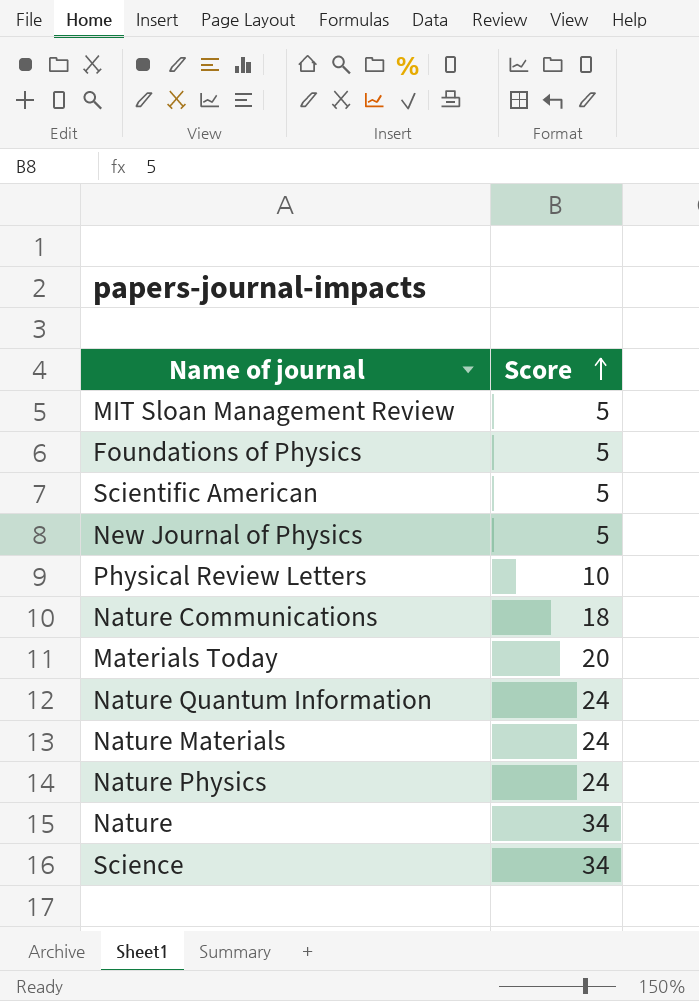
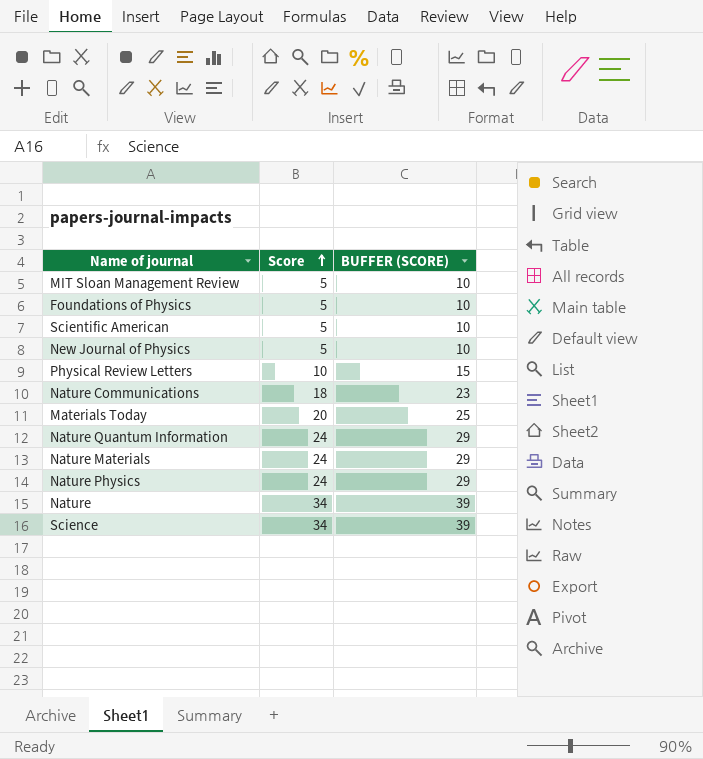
column BUFFER (SCORE) | formula: none -> [Score] + 5

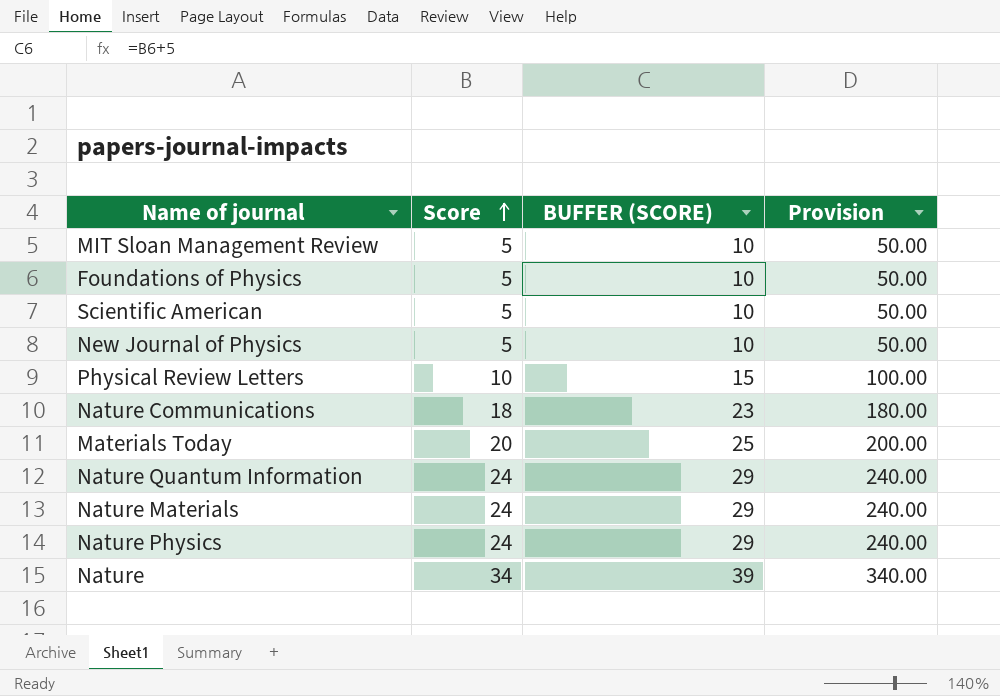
column Provision | formula: none -> [Score] * 10
row Science: 34 | 39 -> none

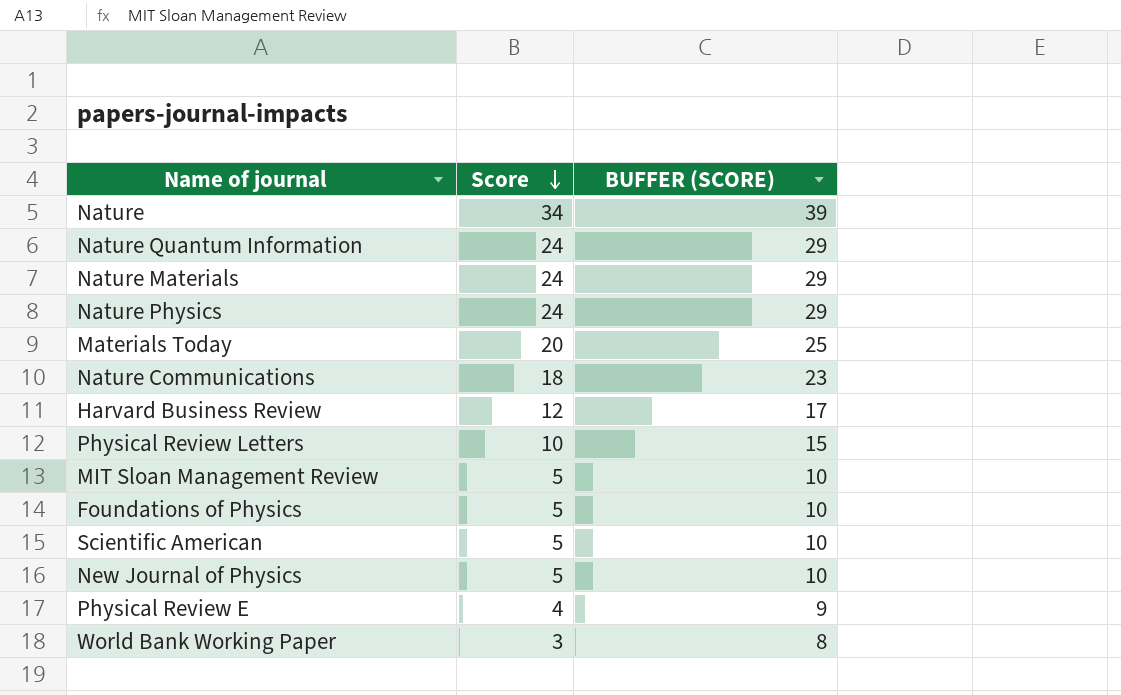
row order: Score ascending -> Score descending
column Provision | formula: [Score] * 10 -> none
row Harvard Business Review: none -> 12 | 17
row Physical Review E: none -> 4 | 9
row World Bank Working Paper: none -> 3 | 8

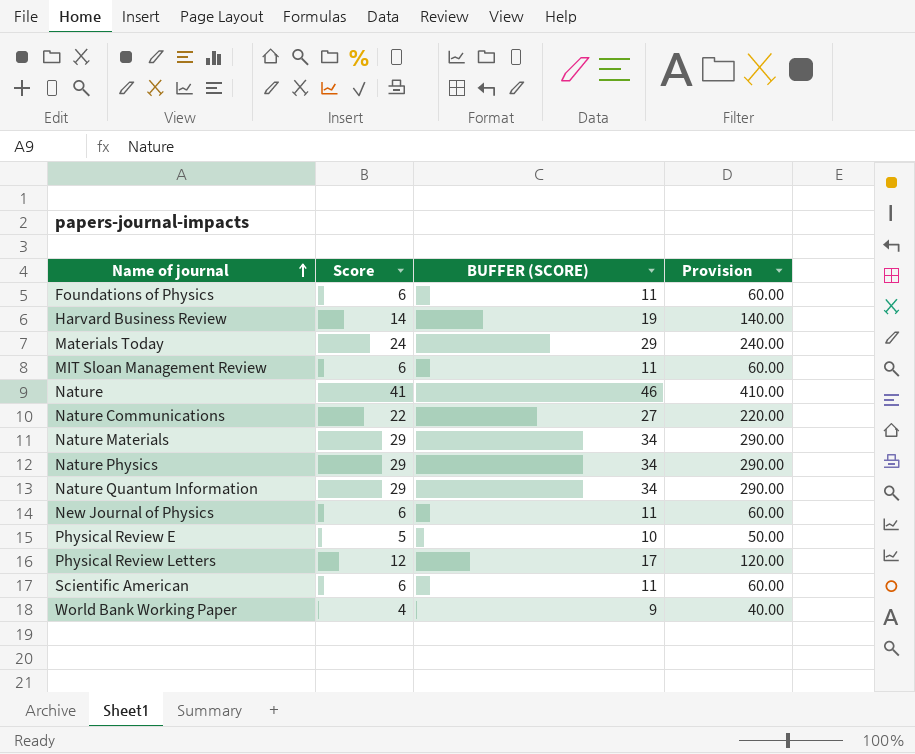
row order: Score descending -> Name of journal ascending
column Provision | formula: none -> [Score] * 10
Foundations of Physics | Score: 5 -> 6
Foundations of Physics | BUFFER (SCORE): 10 -> 11
Harvard Business Review | Score: 12 -> 14
Harvard Business Review | BUFFER (SCORE): 17 -> 19
Materials Today | Score: 20 -> 24
Materials Today | BUFFER (SCORE): 25 -> 29
MIT Sloan Management Review | Score: 5 -> 6
MIT Sloan Management Review | BUFFER (SCORE): 10 -> 11
Nature | Score: 34 -> 41
Nature | BUFFER (SCORE): 39 -> 46
Nature Communications | Score: 18 -> 22
Nature Communications | BUFFER (SCORE): 23 -> 27
Nature Materials | Score: 24 -> 29
Nature Materials | BUFFER (SCORE): 29 -> 34
Nature Physics | Score: 24 -> 29
Nature Physics | BUFFER (SCORE): 29 -> 34
Nature Quantum Information | Score: 24 -> 29
Nature Quantum Information | BUFFER (SCORE): 29 -> 34
New Journal of Physics | Score: 5 -> 6
New Journal of Physics | BUFFER (SCORE): 10 -> 11
Physical Review E | Score: 4 -> 5
Physical Review E | BUFFER (SCORE): 9 -> 10
Physical Review Letters | Score: 10 -> 12
Physical Review Letters | BUFFER (SCORE): 15 -> 17
Scientific American | Score: 5 -> 6
Scientific American | BUFFER (SCORE): 10 -> 11
World Bank Working Paper | Score: 3 -> 4
World Bank Working Paper | BUFFER (SCORE): 8 -> 9

